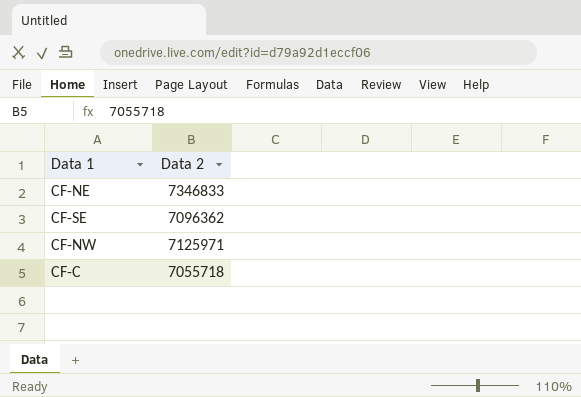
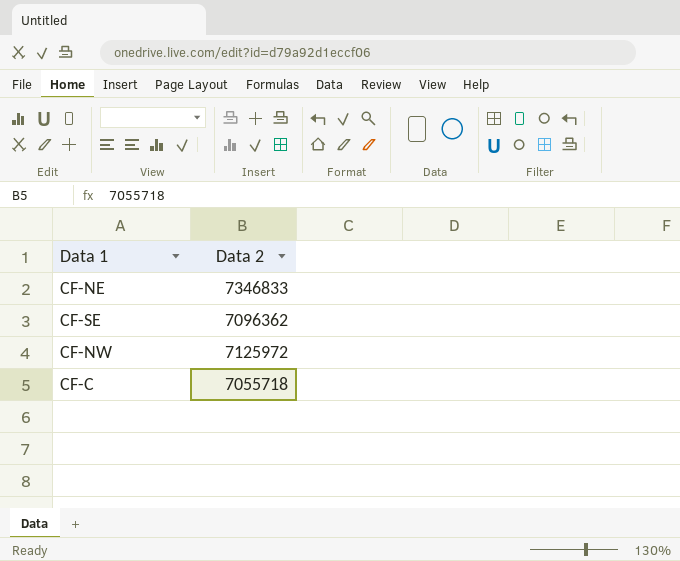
CF-NW | Data 2: 7125971 -> 7125972

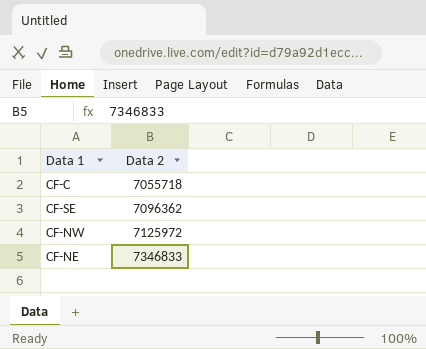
row order: none -> Data 2 ascending

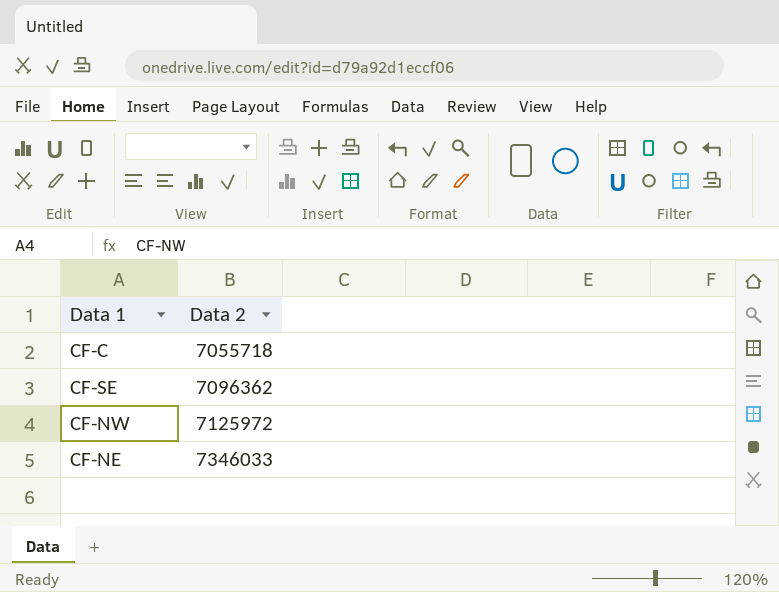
CF-NE | Data 2: 7346833 -> 7346033

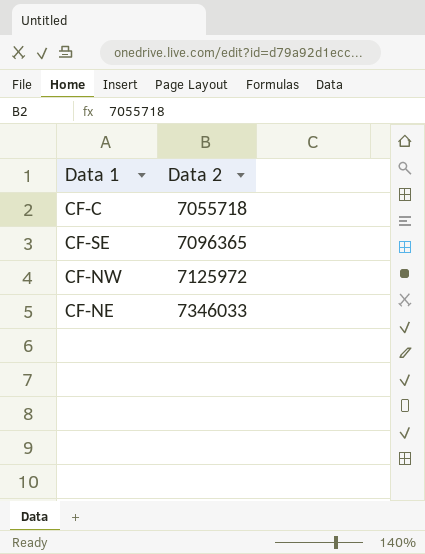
CF-SE | Data 2: 7096362 -> 7096365

